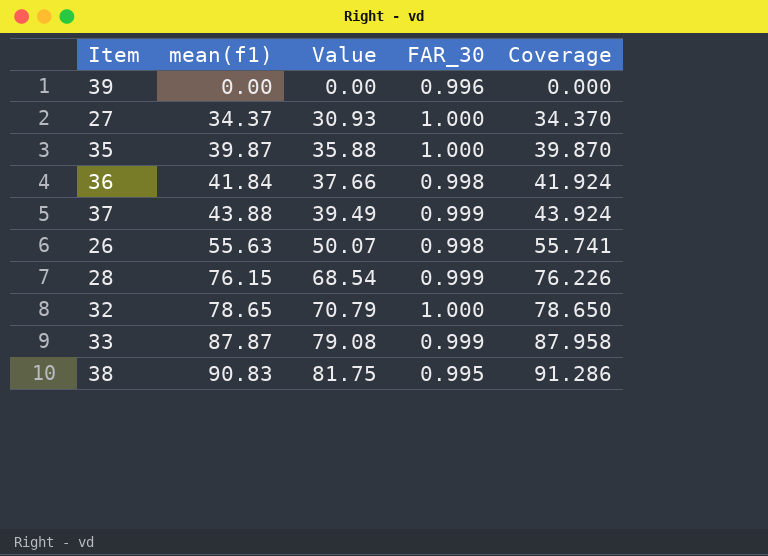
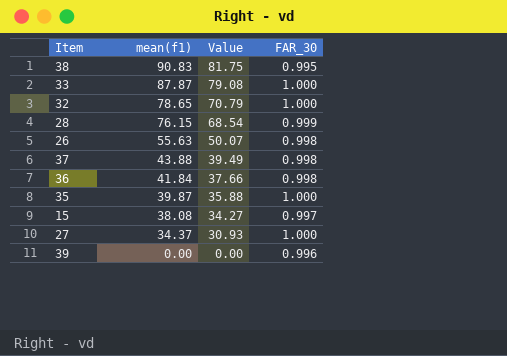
row order: mean(f1) ascending -> mean(f1) descending
column Coverage | formula: [mean(f1)] / [FAR_30] -> none
33 | FAR_30: 0.999 -> 1.000
37 | FAR_30: 0.999 -> 0.998
row 15: none -> 38.08 | 34.27 | 0.997

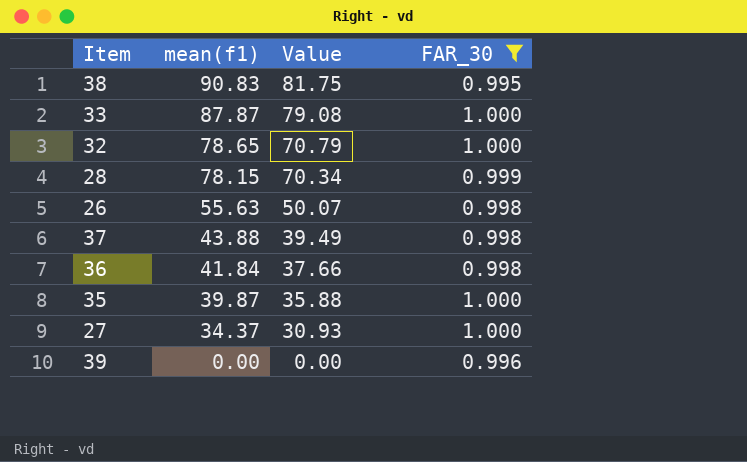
filter: none -> FAR_30 != 0.997
28 | mean(f1): 76.15 -> 78.15
28 | Value: 68.54 -> 70.34

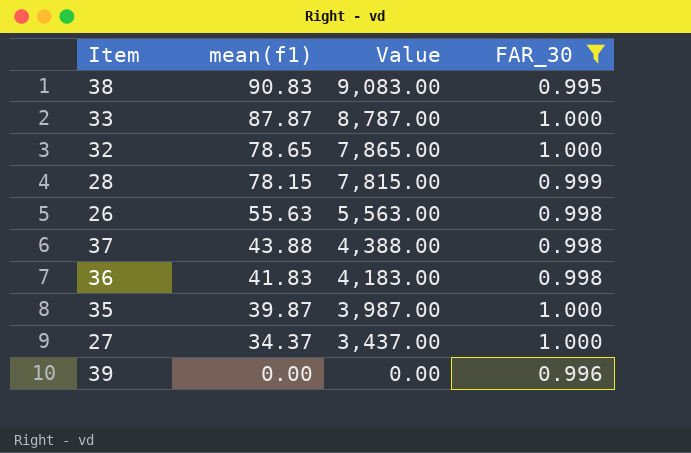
column Value | formula: [mean(f1)] * 0.9 -> [mean(f1)] * 100
36 | mean(f1): 41.84 -> 41.83

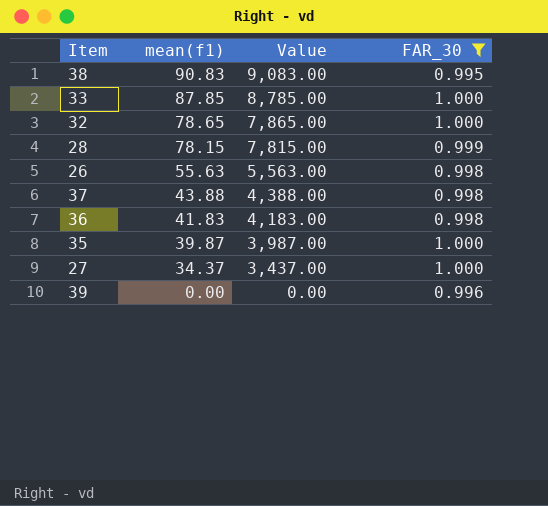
33 | mean(f1): 87.87 -> 87.85
33 | Value: 8,787.00 -> 8,785.00

